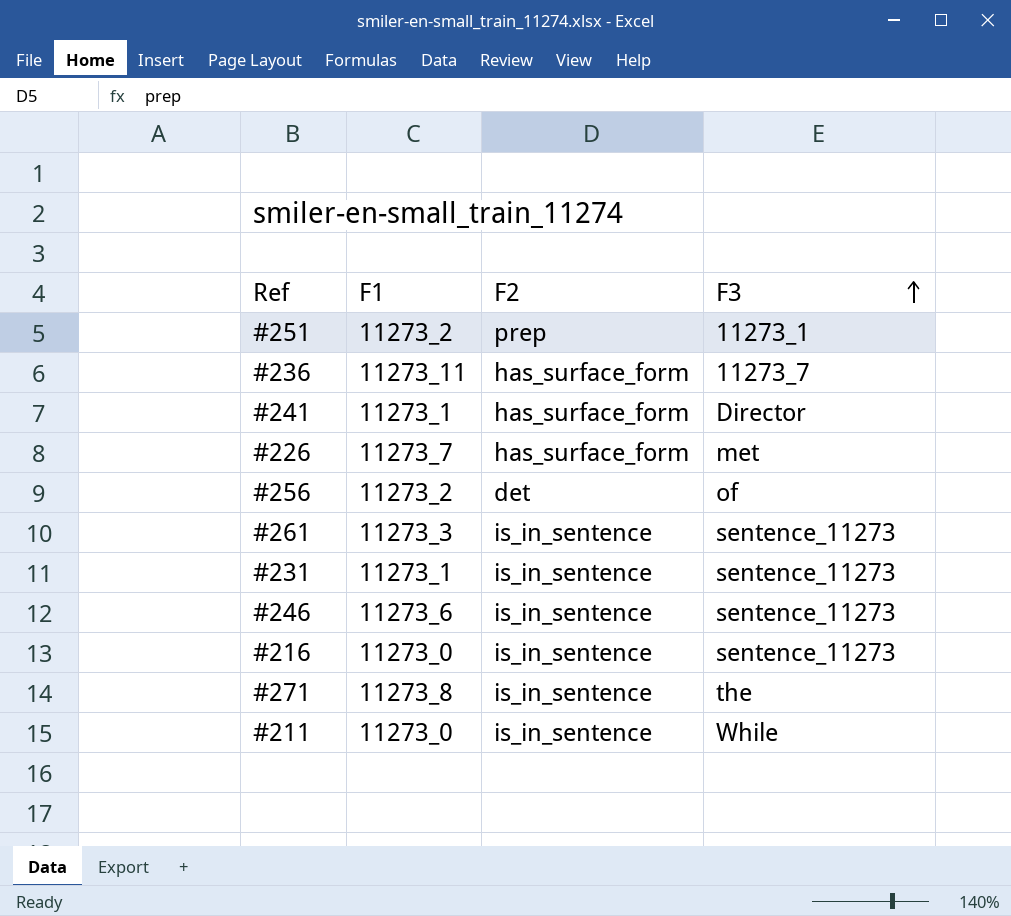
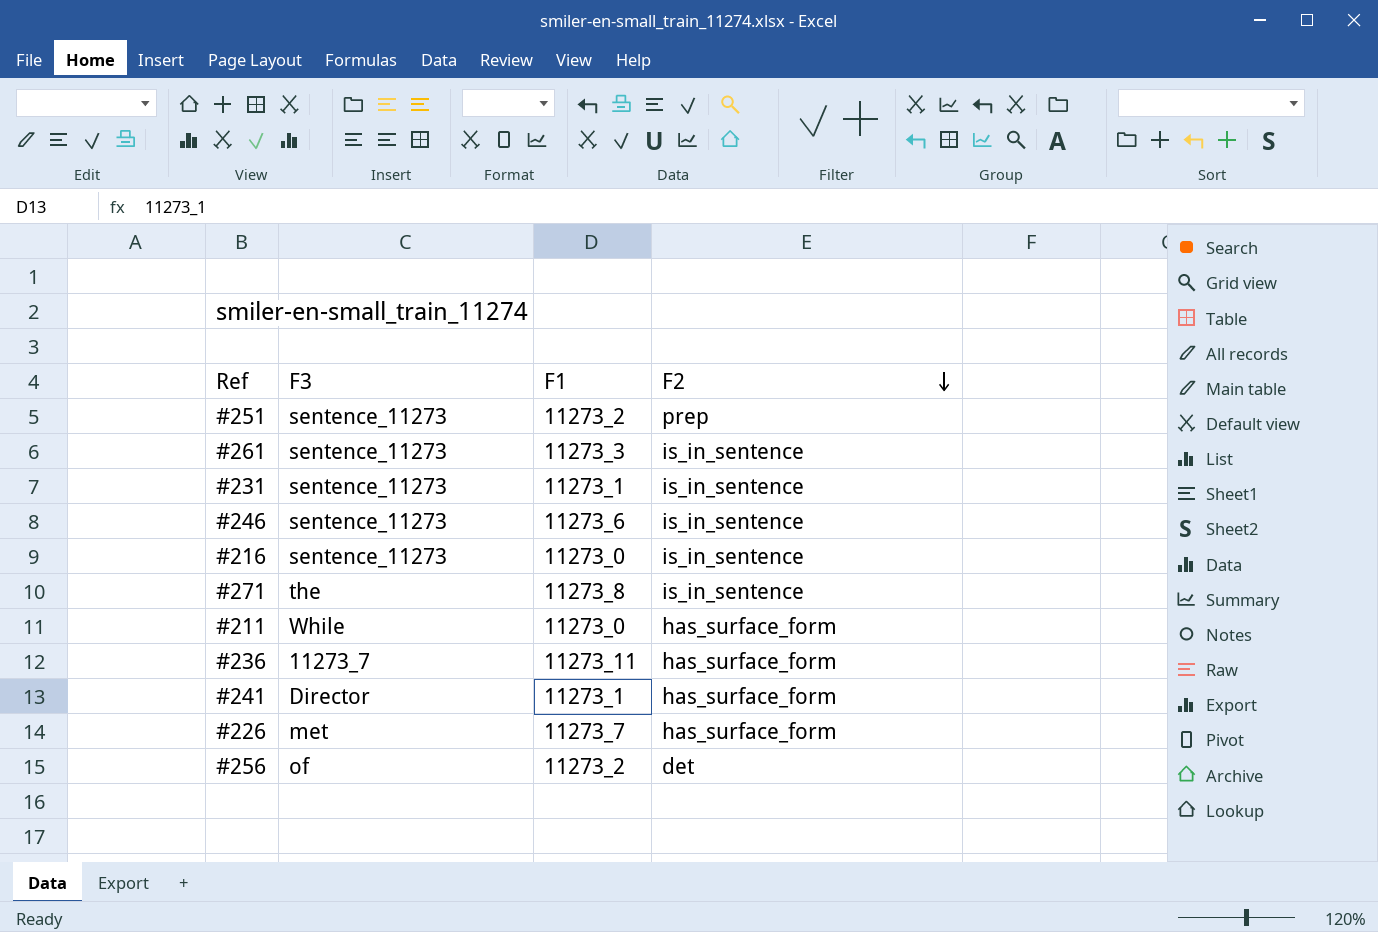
row order: F3 ascending -> F2 descending
column F3 | position: 4 -> 2
#251 | F3: 11273_1 -> sentence_11273
#211 | F2: is_in_sentence -> has_surface_form

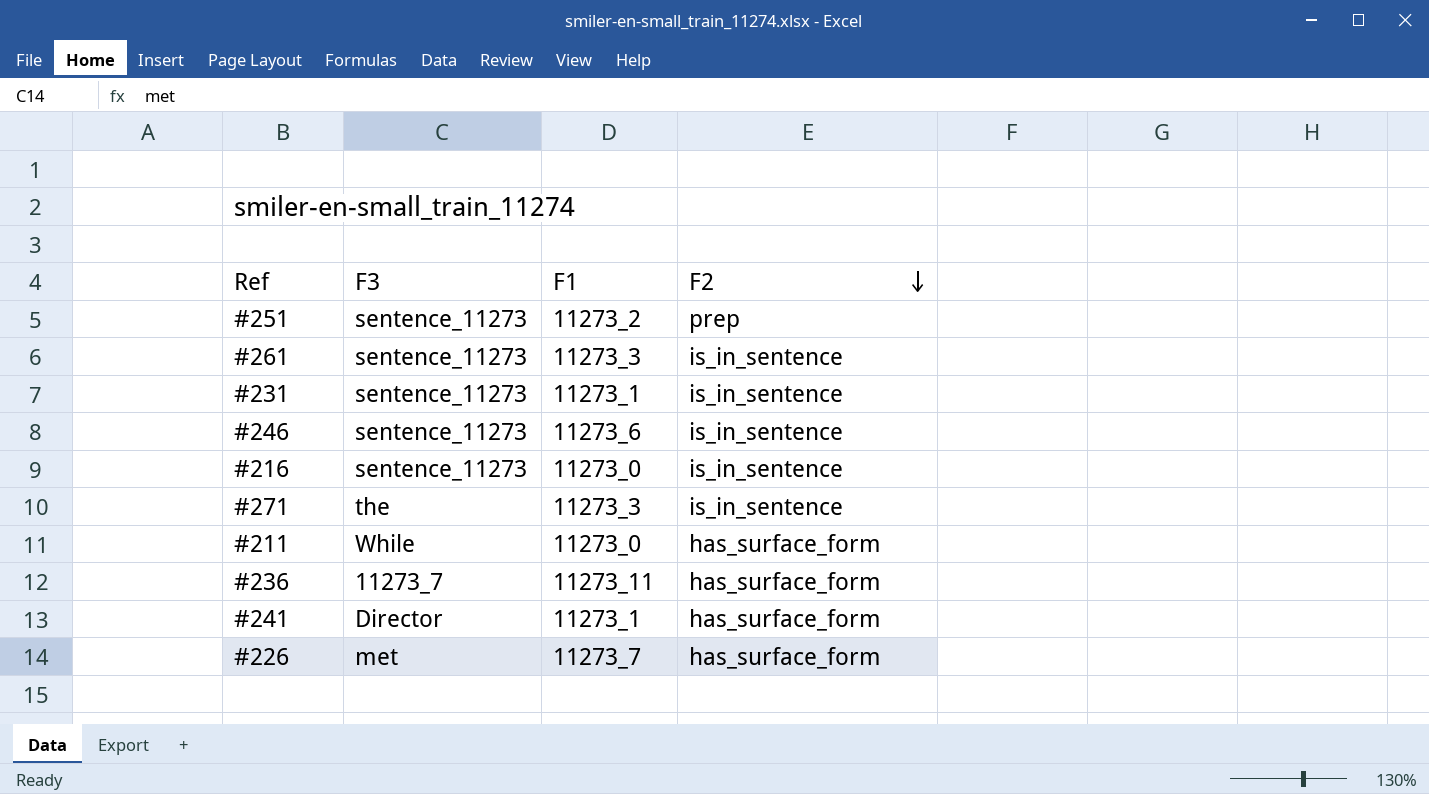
row #256: of | 11273_2 | det -> none
#271 | F1: 11273_8 -> 11273_3

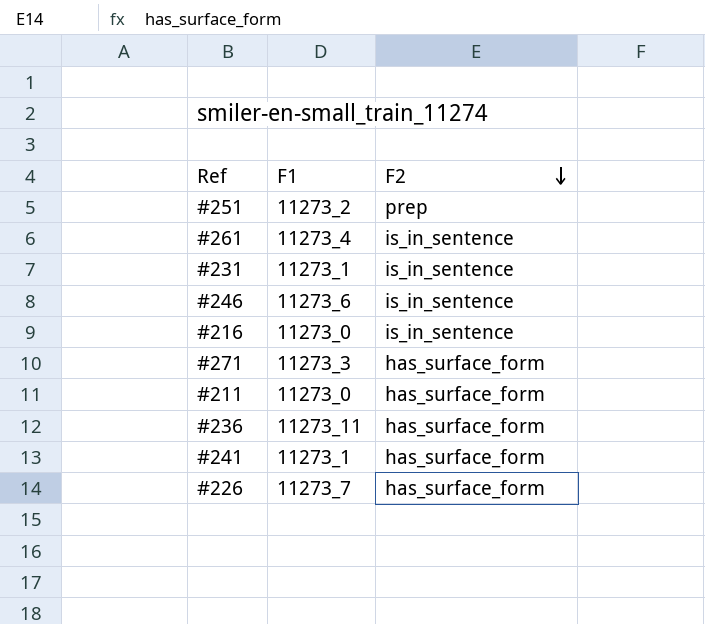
column F3 | position: 2 -> none
#261 | F1: 11273_3 -> 11273_4
#271 | F2: is_in_sentence -> has_surface_form

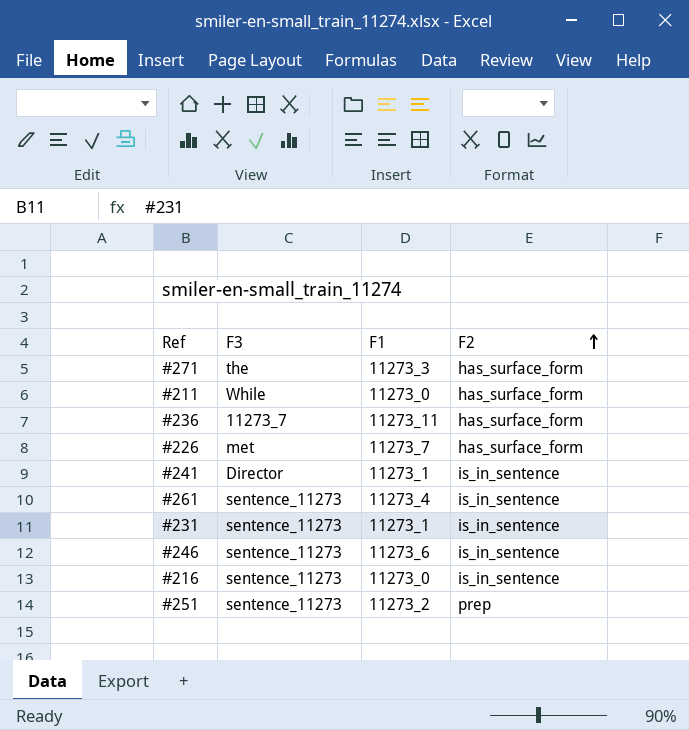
row order: F2 descending -> F2 ascending
column F3 | position: none -> 2
#241 | F2: has_surface_form -> is_in_sentence

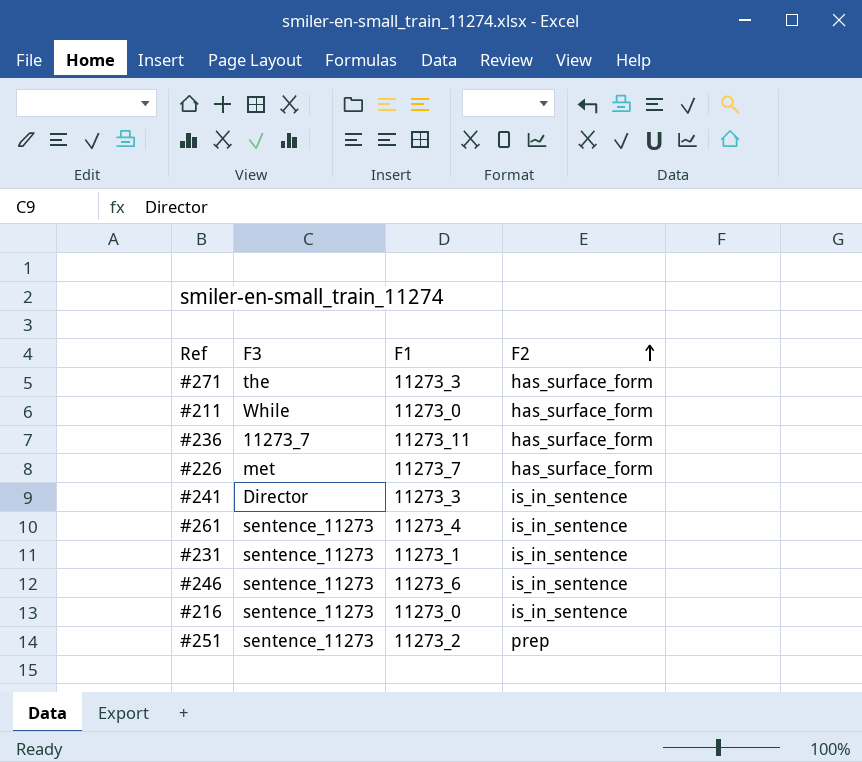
#241 | F1: 11273_1 -> 11273_3

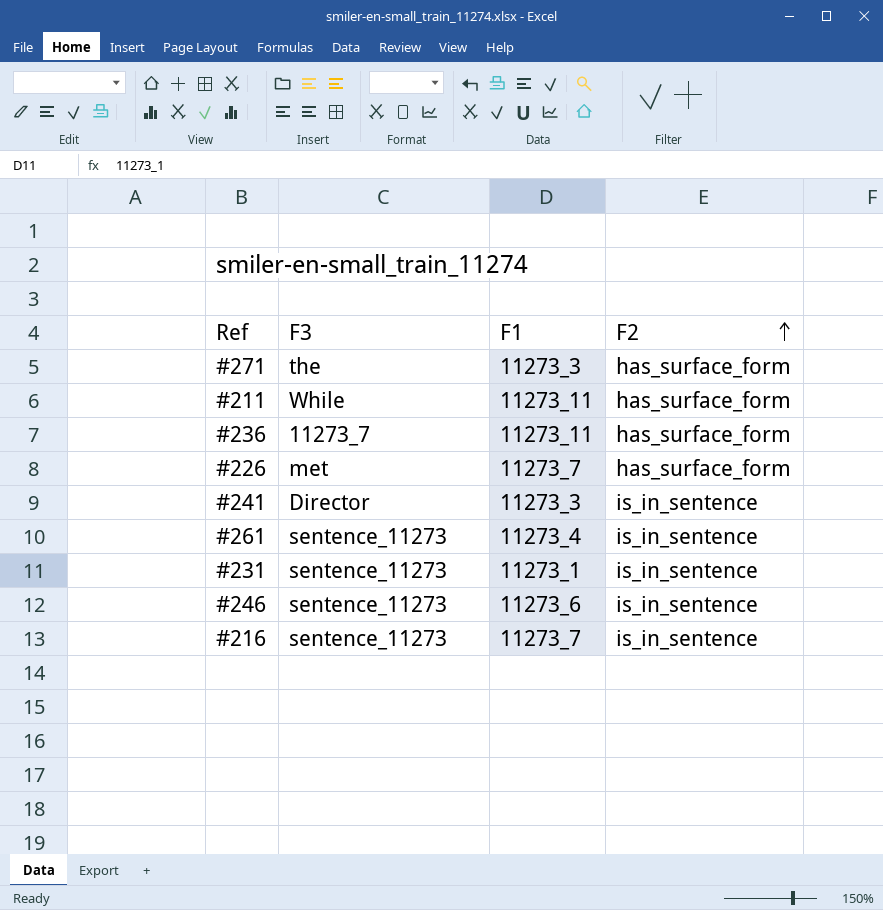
row #251: sentence_11273 | 11273_2 | prep -> none
#211 | F1: 11273_0 -> 11273_11
#216 | F1: 11273_0 -> 11273_7

